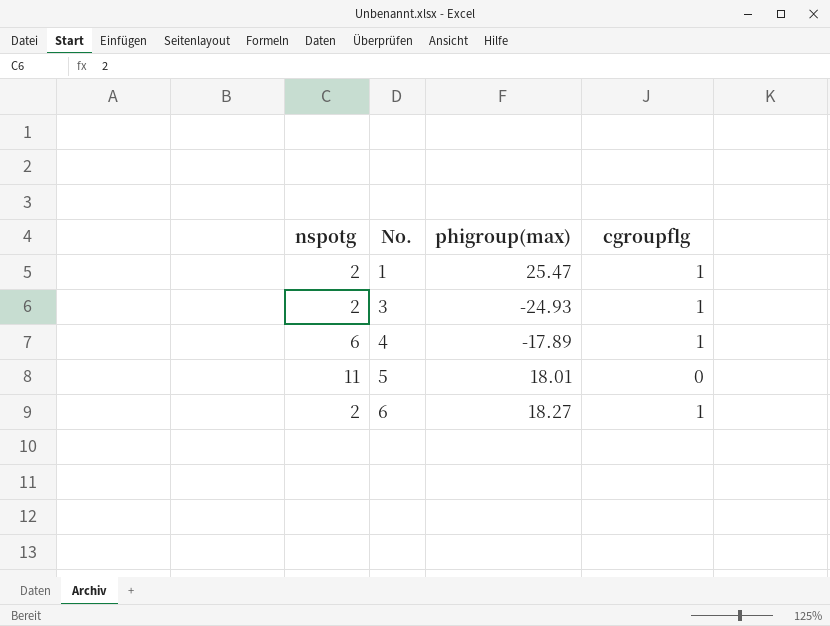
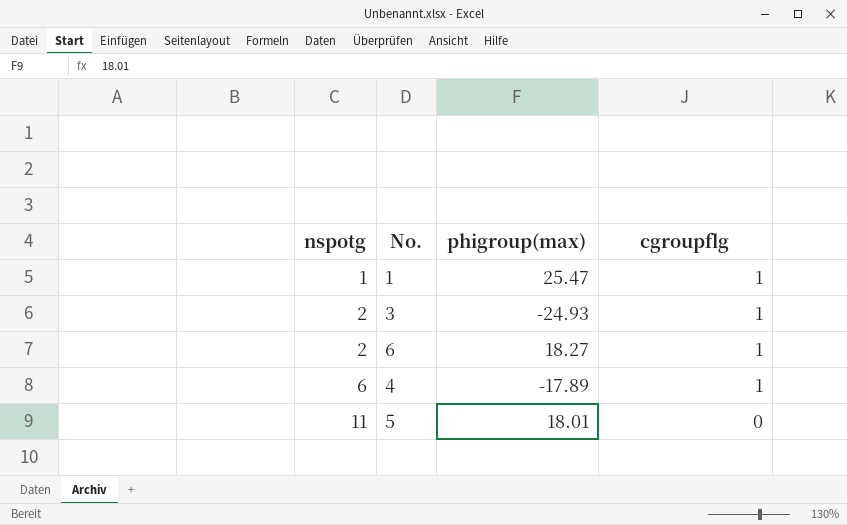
row order: No. ascending -> nspotg ascending
1 | nspotg: 2 -> 1

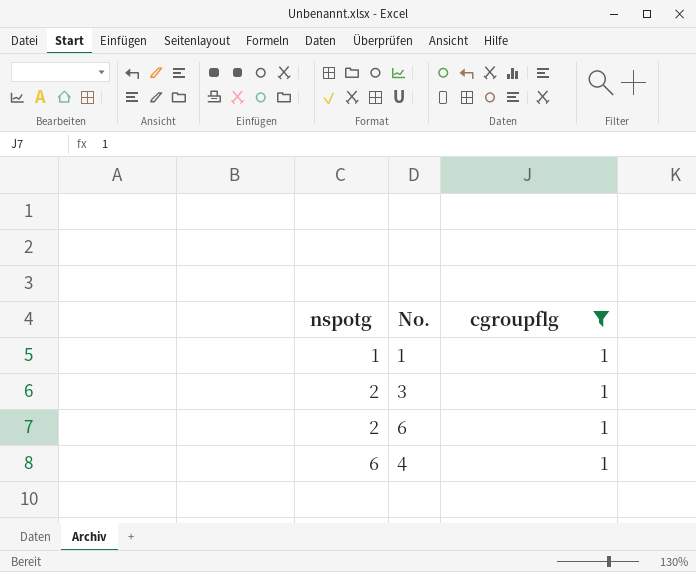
filter: none -> cgroupflg = 1
column phigroup(max) | position: 3 -> none

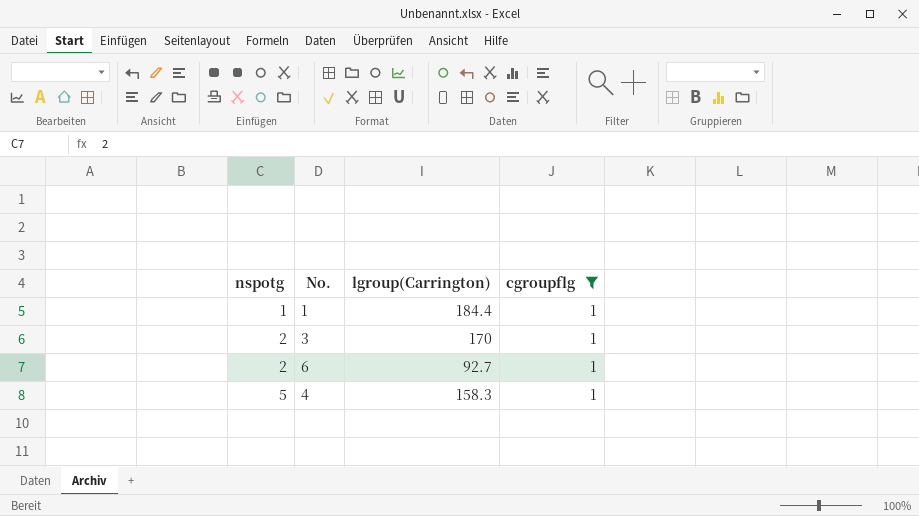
column lgroup(Carrington) | position: none -> 3
4 | nspotg: 6 -> 5

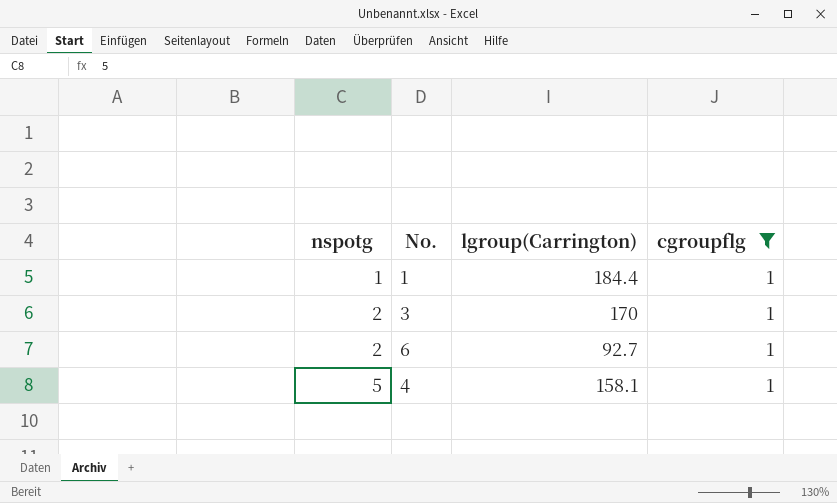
4 | lgroup(Carrington): 158.3 -> 158.1

